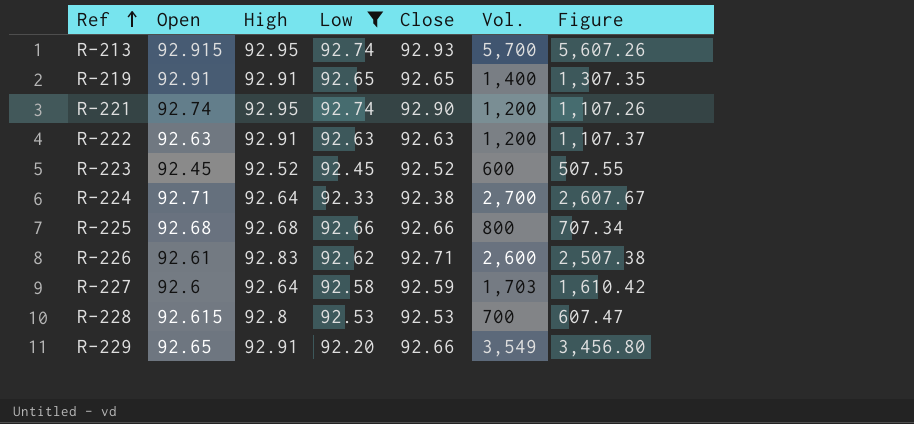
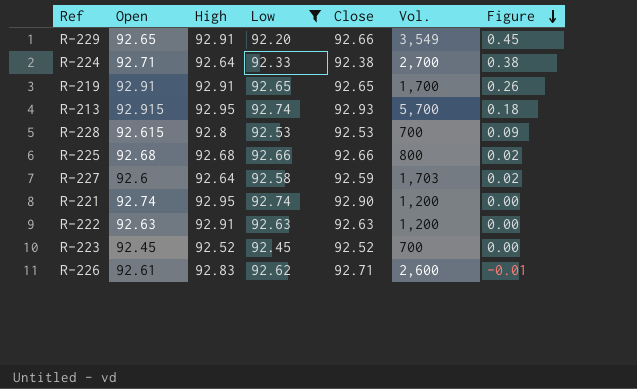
row order: Ref ascending -> Figure descending
column Figure | formula: [Vol.] - [Low] -> [Open] - [Low]
R-219 | Vol.: 1,400 -> 1,700
R-223 | Vol.: 600 -> 700

